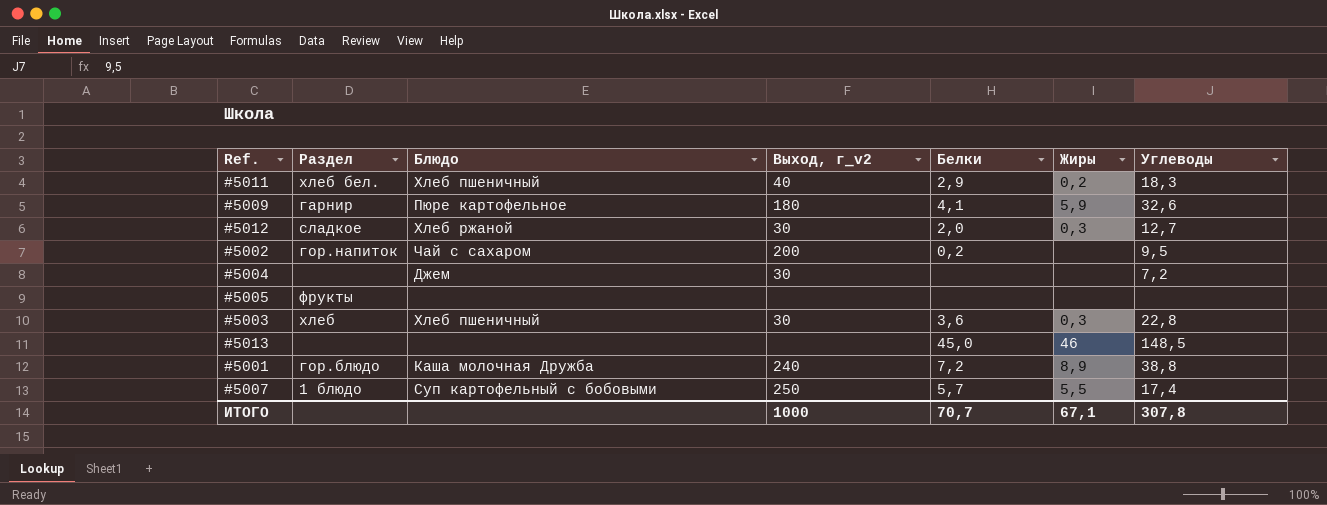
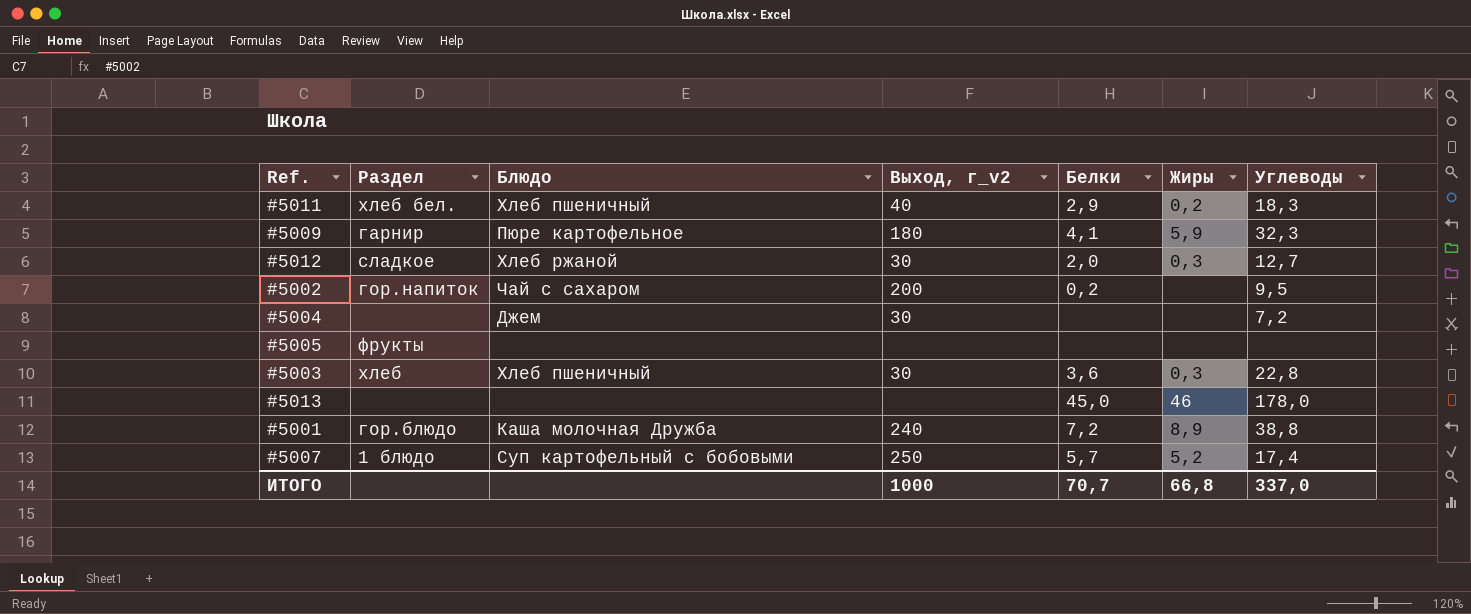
#5009 | Углеводы: 32,6 -> 32,3
#5013 | Углеводы: 148,5 -> 178,0
#5007 | Жиры: 5,5 -> 5,2
ИТОГО | Жиры: 67,1 -> 66,8
ИТОГО | Углеводы: 307,8 -> 337,0

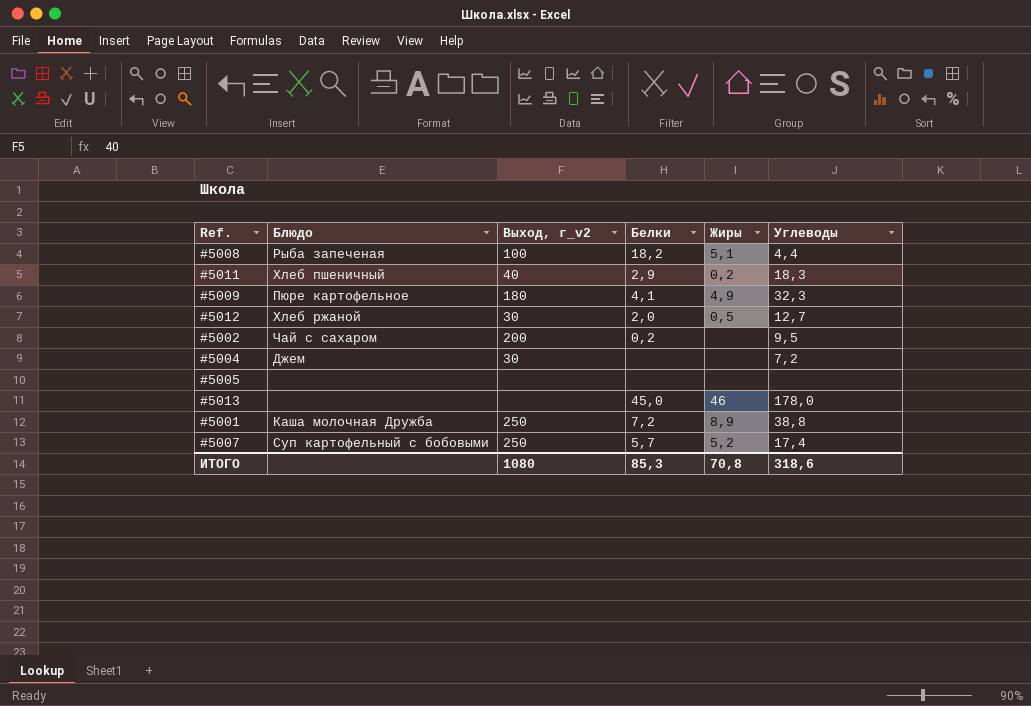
column Раздел | position: 2 -> none
row #5003: хлеб | Хлеб пшеничный | 30 | 3,6 | 0,3 | 22,8 -> none
row #5008: none -> Рыба запеченая | 100 | 18,2 | 5,1 | 4,4
#5009 | Жиры: 5,9 -> 4,9
#5012 | Жиры: 0,3 -> 0,5
#5001 | Выход, г_v2: 240 -> 250
ИТОГО | Выход, г_v2: 1000 -> 1080
ИТОГО | Белки: 70,7 -> 85,3
ИТОГО | Жиры: 66,8 -> 70,8
ИТОГО | Углеводы: 337,0 -> 318,6

